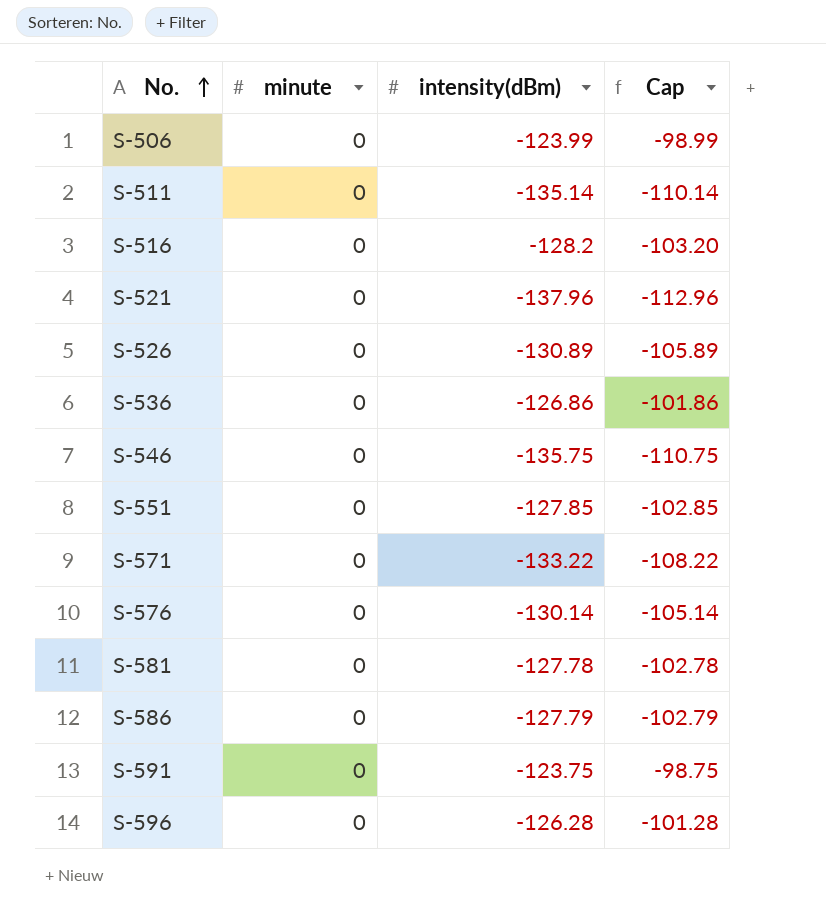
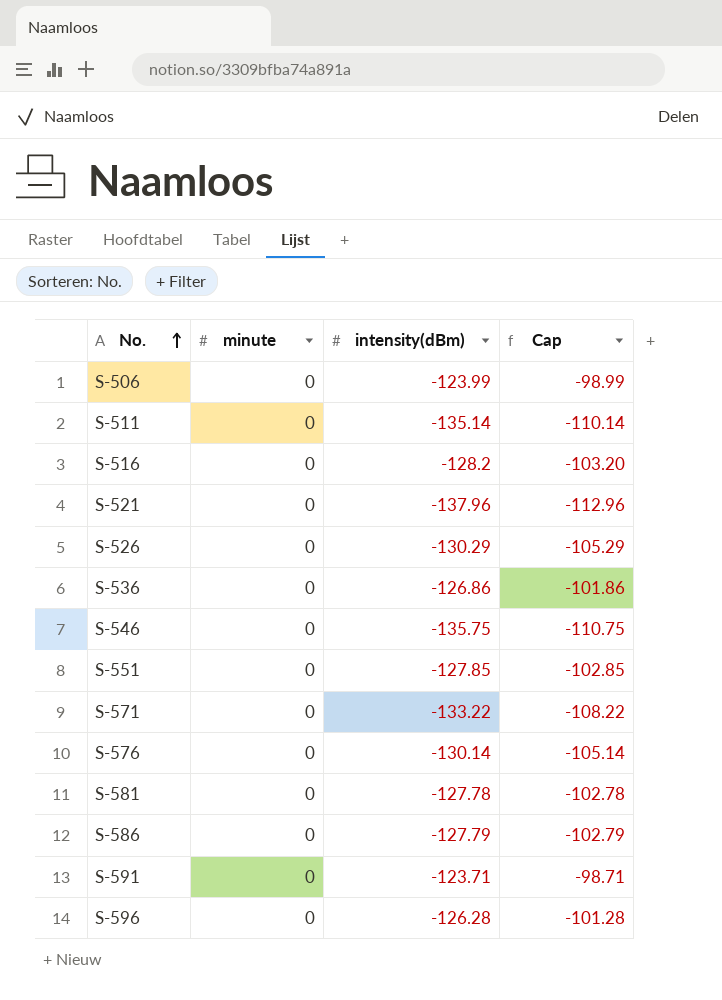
S-526 | intensity(dBm): -130.89 -> -130.29
S-526 | Cap: -105.89 -> -105.29
S-591 | intensity(dBm): -123.75 -> -123.71
S-591 | Cap: -98.75 -> -98.71

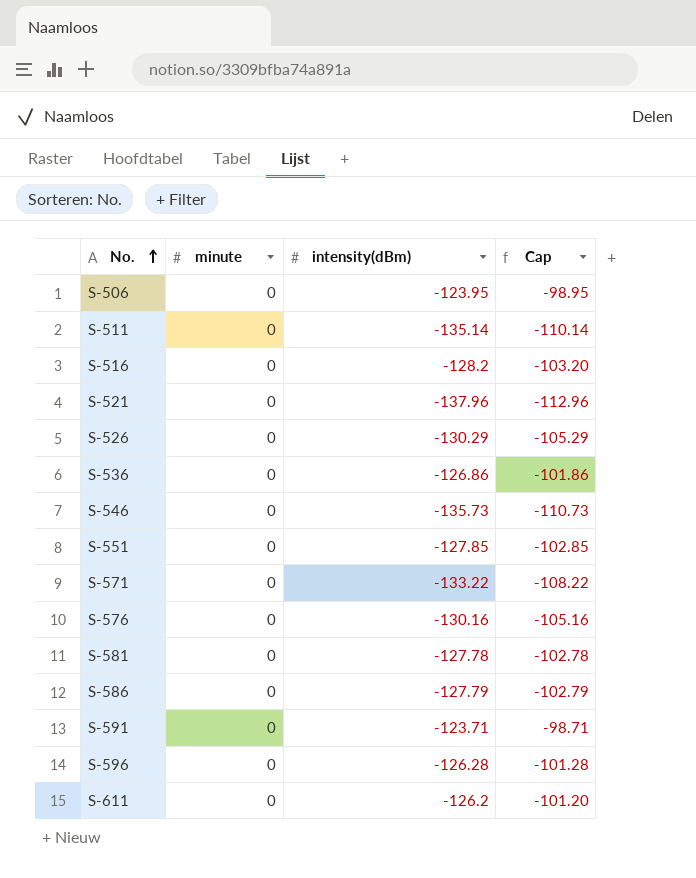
S-506 | intensity(dBm): -123.99 -> -123.95
S-506 | Cap: -98.99 -> -98.95
S-546 | intensity(dBm): -135.75 -> -135.73
S-546 | Cap: -110.75 -> -110.73
S-576 | intensity(dBm): -130.14 -> -130.16
S-576 | Cap: -105.14 -> -105.16
row S-611: none -> 0 | -126.2 | -101.20

